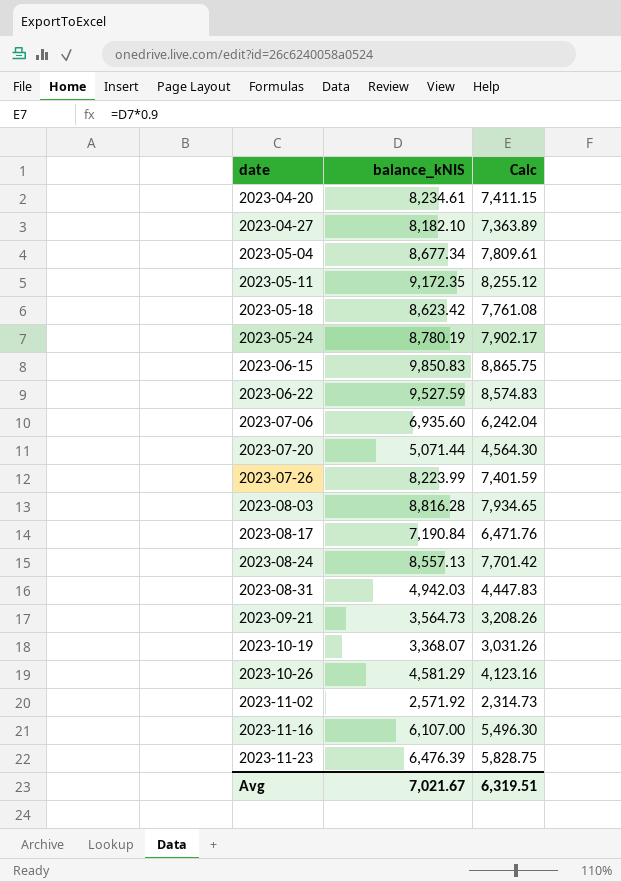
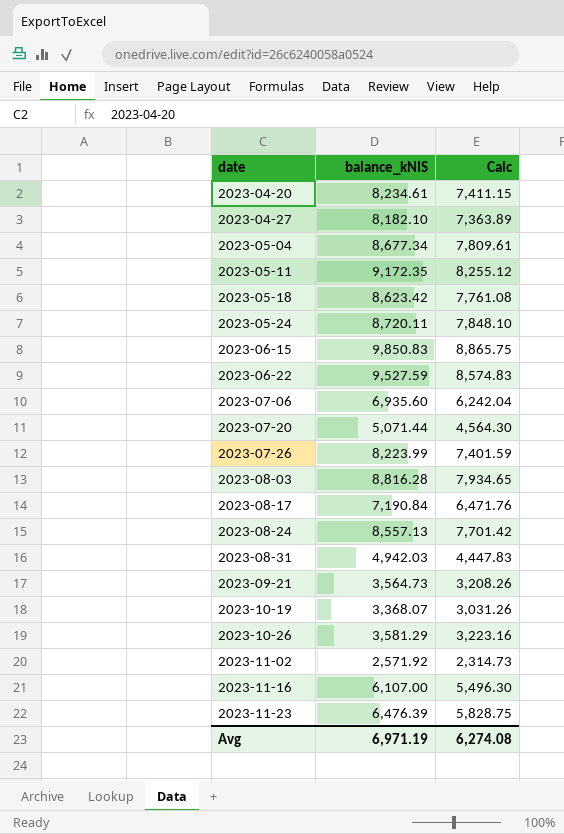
2023-05-24 | balance_kNIS: 8,780.19 -> 8,720.11
2023-05-24 | Calc: 7,902.17 -> 7,848.10
2023-10-26 | balance_kNIS: 4,581.29 -> 3,581.29
2023-10-26 | Calc: 4,123.16 -> 3,223.16
Avg | balance_kNIS: 7,021.67 -> 6,971.19
Avg | Calc: 6,319.51 -> 6,274.08

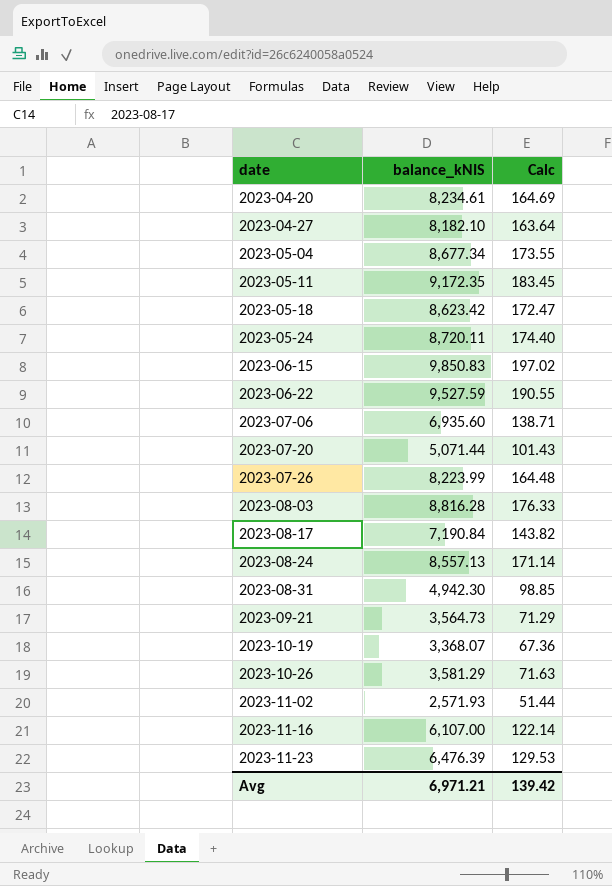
column Calc | formula: [balance_kNIS] * 0.9 -> [balance_kNIS] * 0.02
2023-08-31 | balance_kNIS: 4,942.03 -> 4,942.30
2023-11-02 | balance_kNIS: 2,571.92 -> 2,571.93
Avg | balance_kNIS: 6,971.19 -> 6,971.21
Avg | Calc: 6,274.08 -> 139.42

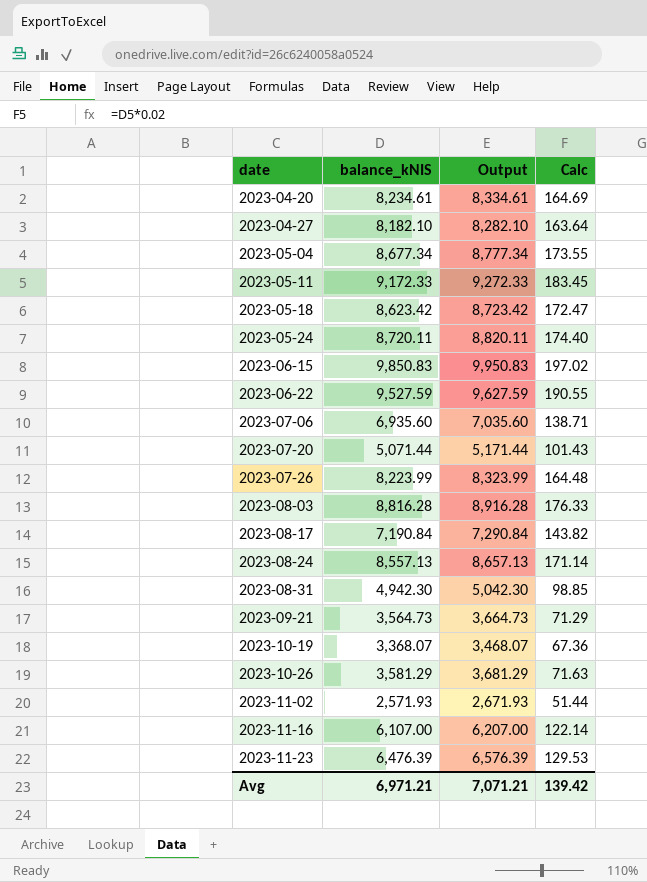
column Output | formula: none -> [balance_kNIS] + 100
2023-05-11 | balance_kNIS: 9,172.35 -> 9,172.33

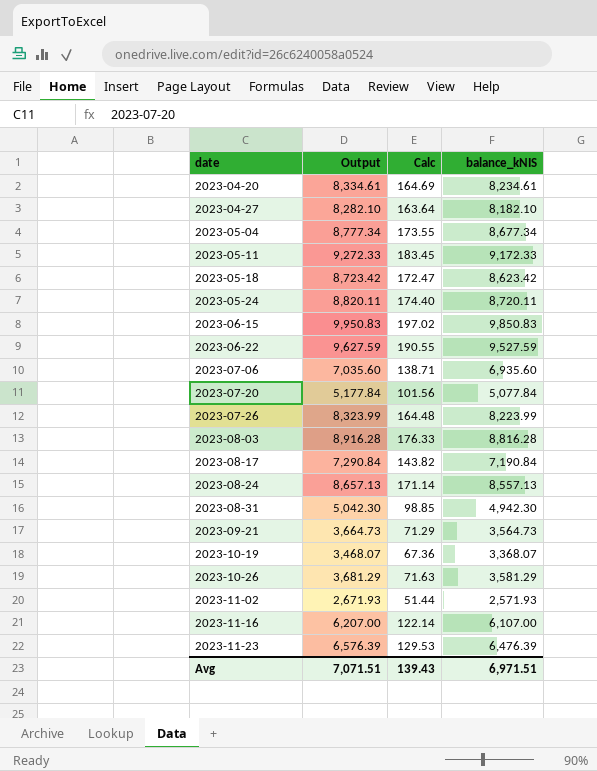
column balance_kNIS | position: 2 -> 4
2023-07-20 | Output: 5,171.44 -> 5,177.84
2023-07-20 | Calc: 101.43 -> 101.56
2023-07-20 | balance_kNIS: 5,071.44 -> 5,077.84
Avg | Output: 7,071.21 -> 7,071.51
Avg | Calc: 139.42 -> 139.43
Avg | balance_kNIS: 6,971.21 -> 6,971.51

